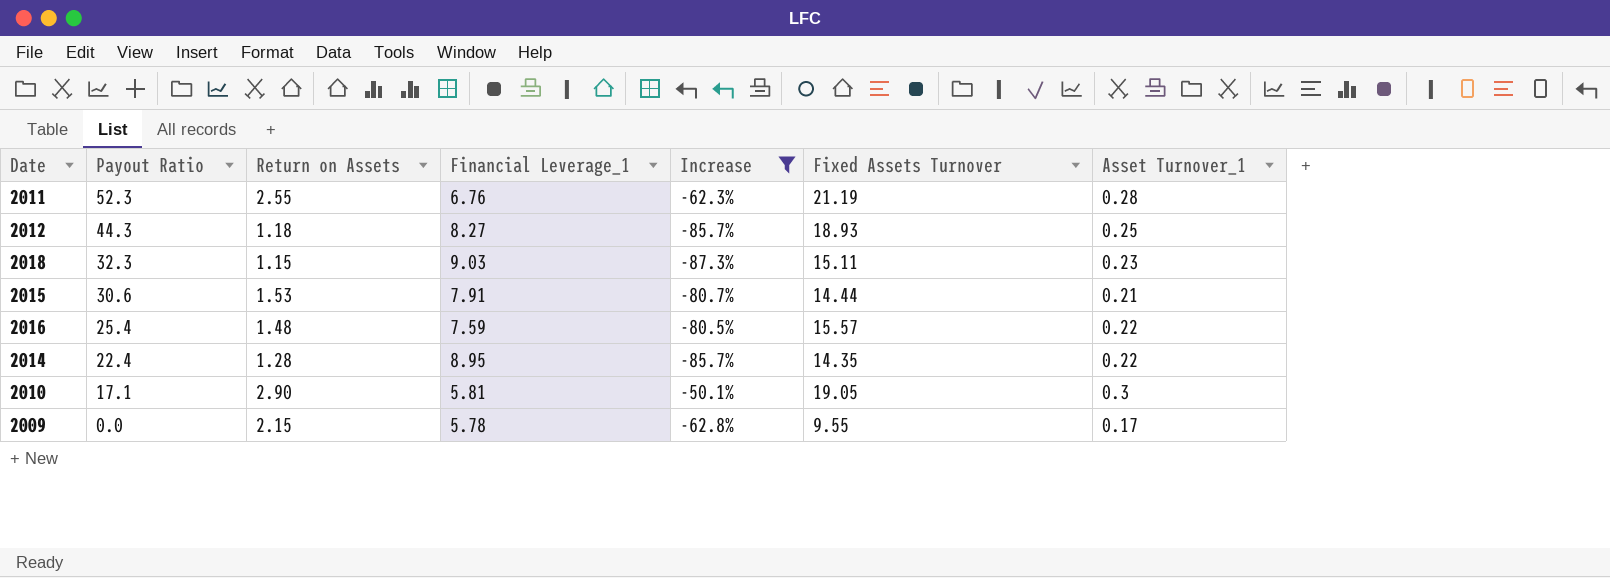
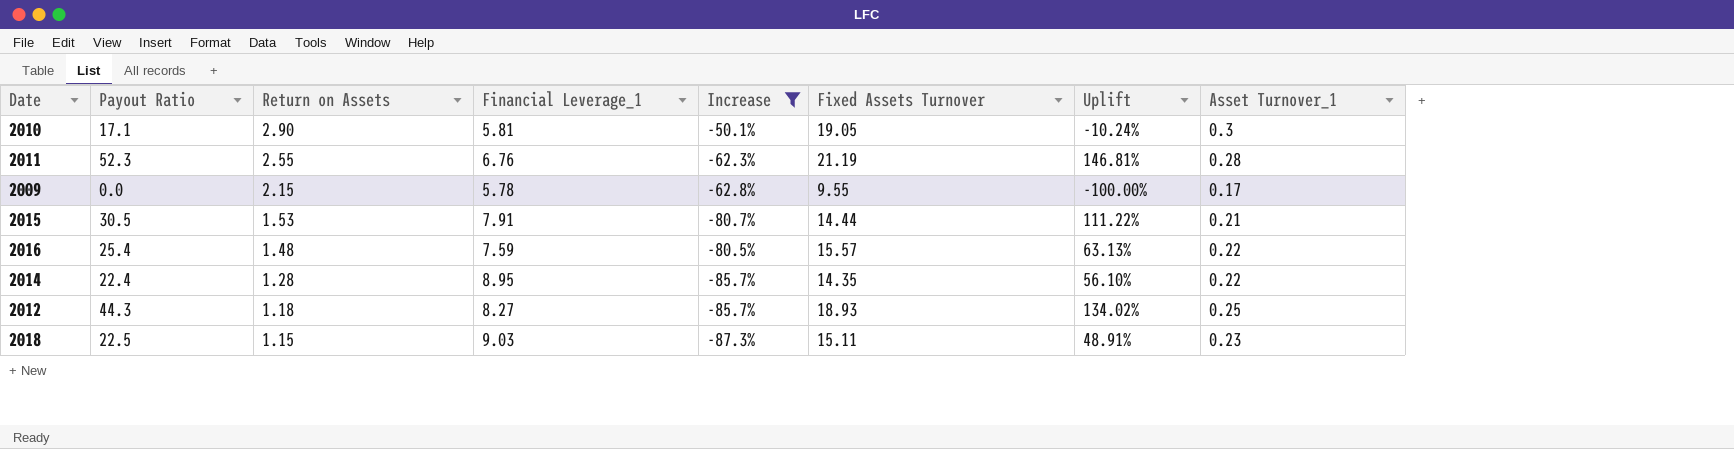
row order: Payout Ratio descending -> Return on Assets descending
column Uplift | formula: none -> ([Payout Ratio] - [Fixed Assets Turnover]) / [Fixed Assets Turnover]
2015 | Payout Ratio: 30.6 -> 30.5
2018 | Payout Ratio: 32.3 -> 22.5

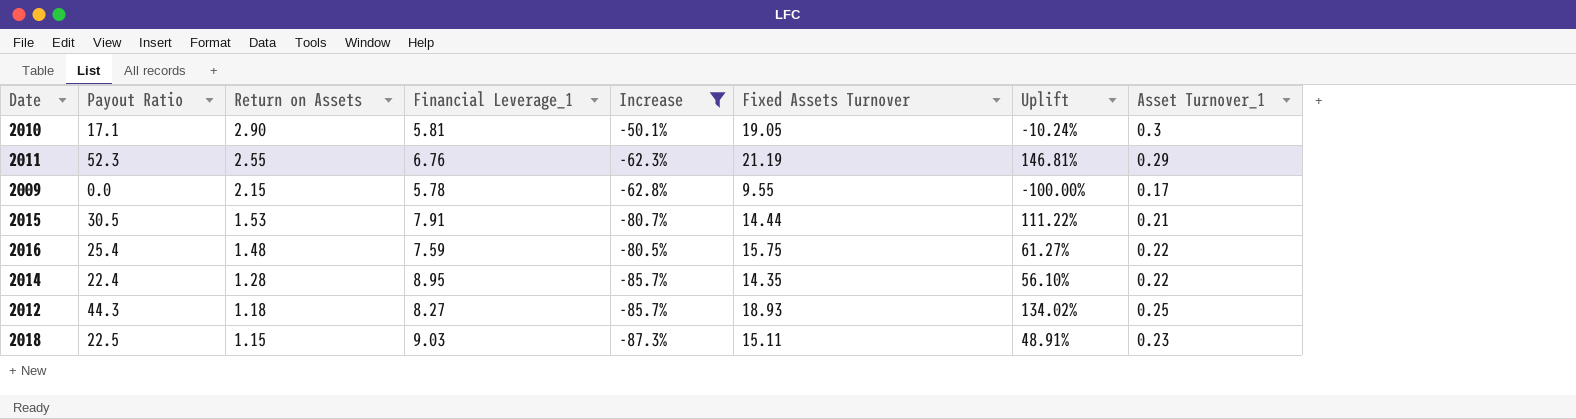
2011 | Asset Turnover_1: 0.28 -> 0.29
2016 | Fixed Assets Turnover: 15.57 -> 15.75
2016 | Uplift: 63.13% -> 61.27%

